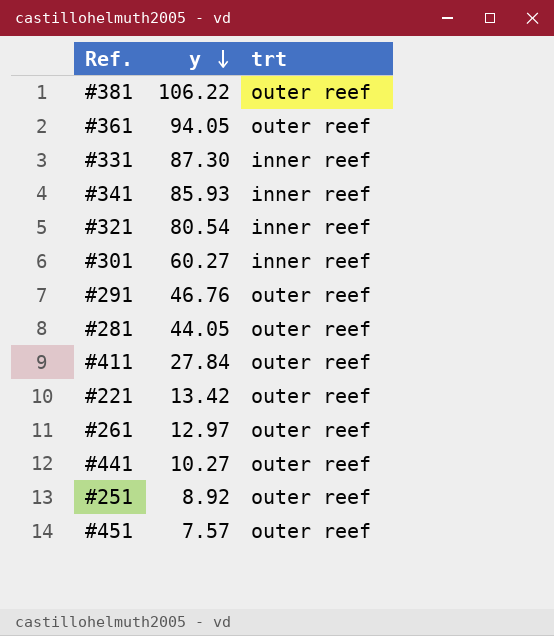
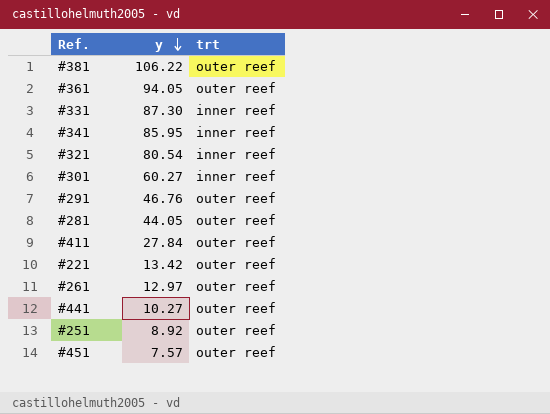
#341 | y: 85.93 -> 85.95

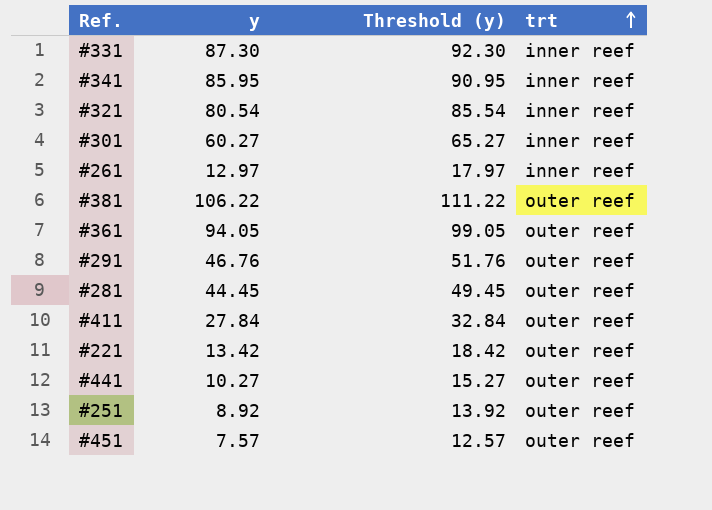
row order: y descending -> trt ascending
column Threshold (y) | formula: none -> [y] + 5
#261 | trt: outer reef -> inner reef
#281 | y: 44.05 -> 44.45

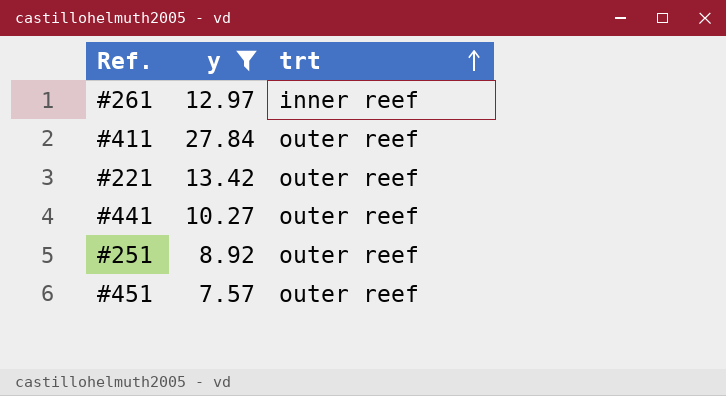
filter: none -> y <= 27.84
column Threshold (y) | formula: [y] + 5 -> none

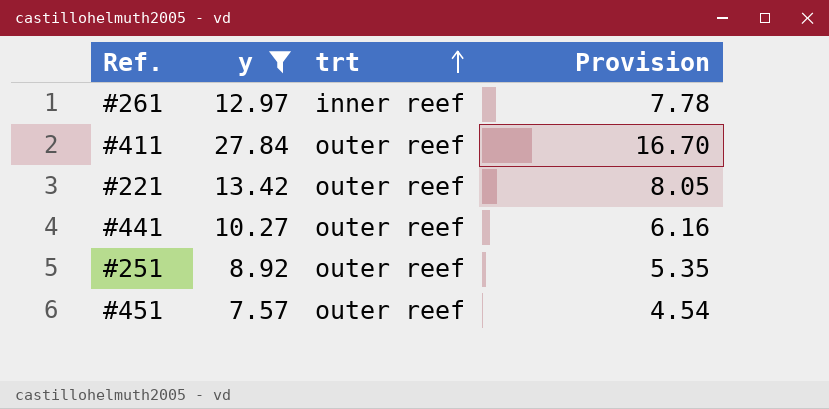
column Provision | formula: none -> [y] * 0.6

